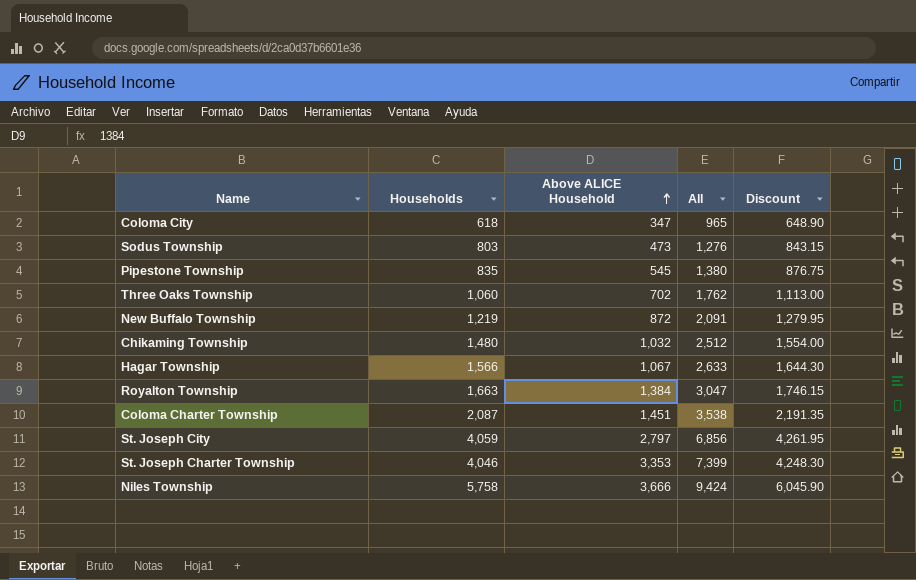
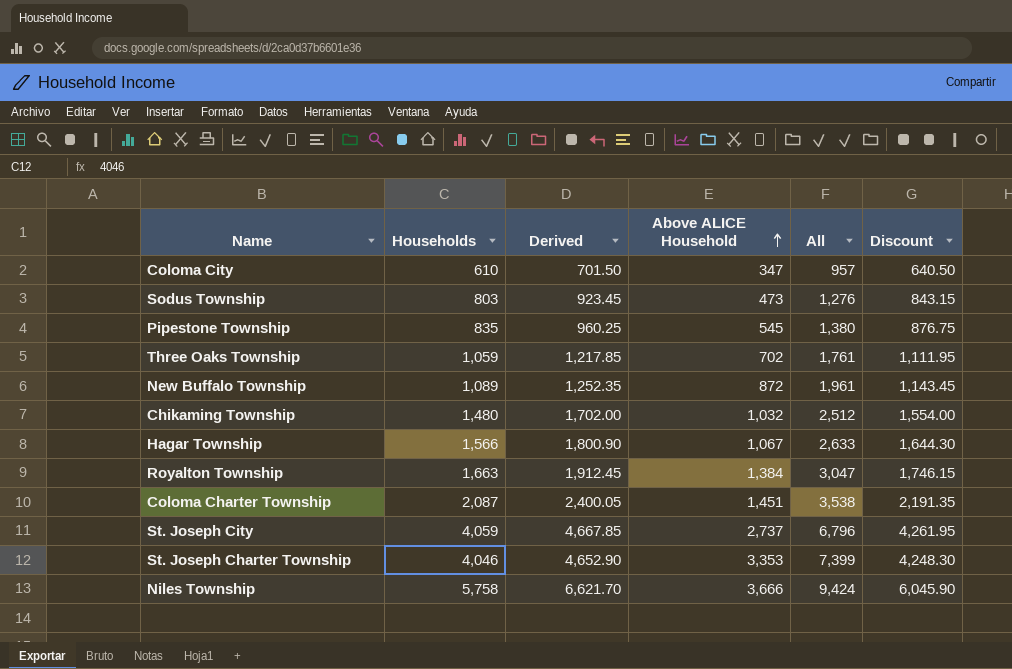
column Derived | formula: none -> [Households] * 1.15
Coloma City | Households: 618 -> 610
Coloma City | All: 965 -> 957
Coloma City | Discount: 648.90 -> 640.50
Three Oaks Township | Households: 1,060 -> 1,059
Three Oaks Township | All: 1,762 -> 1,761
Three Oaks Township | Discount: 1,113.00 -> 1,111.95
New Buffalo Township | Households: 1,219 -> 1,089
New Buffalo Township | All: 2,091 -> 1,961
New Buffalo Township | Discount: 1,279.95 -> 1,143.45
St. Joseph City | Above ALICE Household: 2,797 -> 2,737
St. Joseph City | All: 6,856 -> 6,796

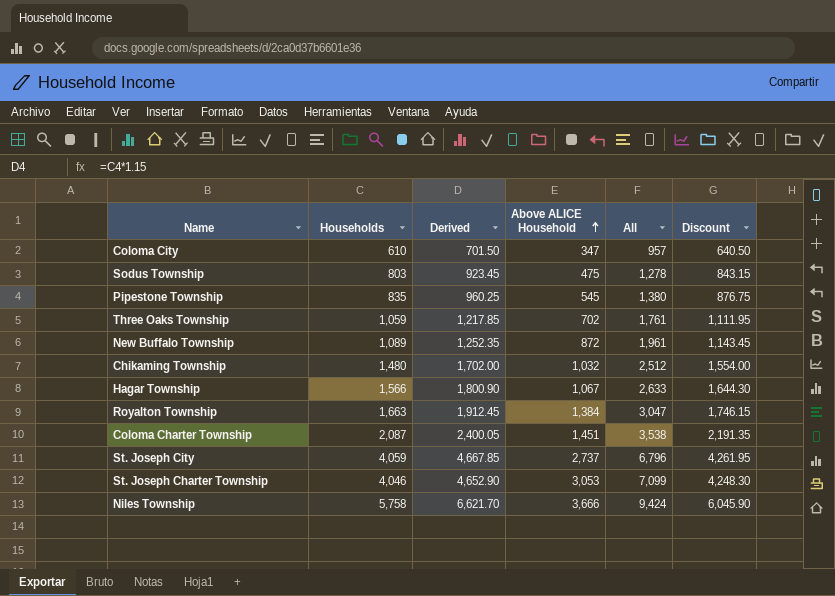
Sodus Township | Above ALICE Household: 473 -> 475
Sodus Township | All: 1,276 -> 1,278
St. Joseph Charter Township | Above ALICE Household: 3,353 -> 3,053
St. Joseph Charter Township | All: 7,399 -> 7,099

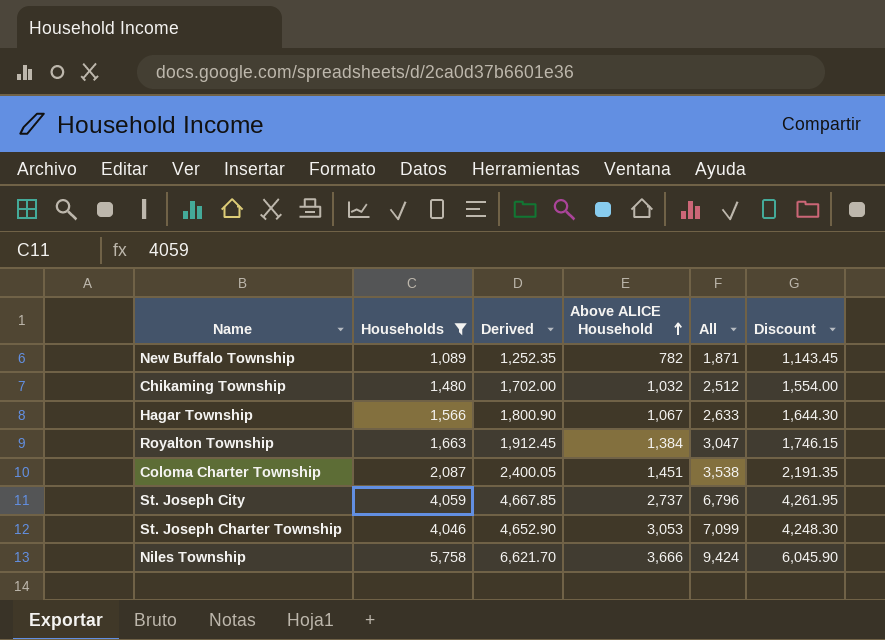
filter: none -> Households >= 1,089
New Buffalo Township | Above ALICE Household: 872 -> 782
New Buffalo Township | All: 1,961 -> 1,871

